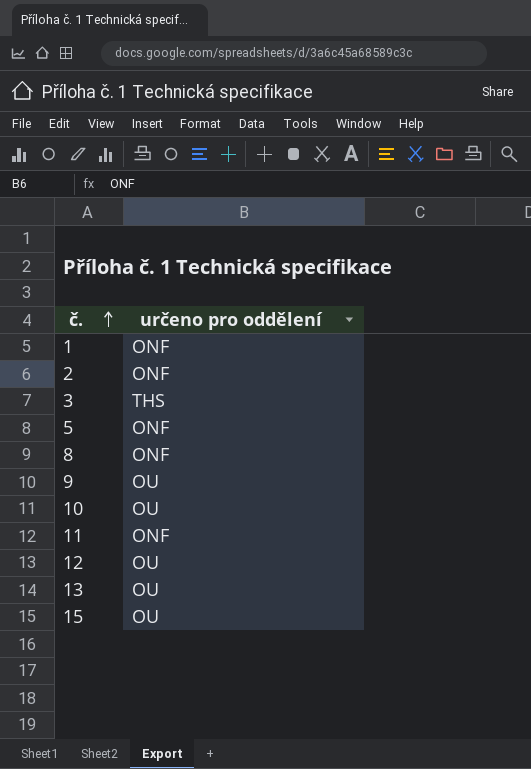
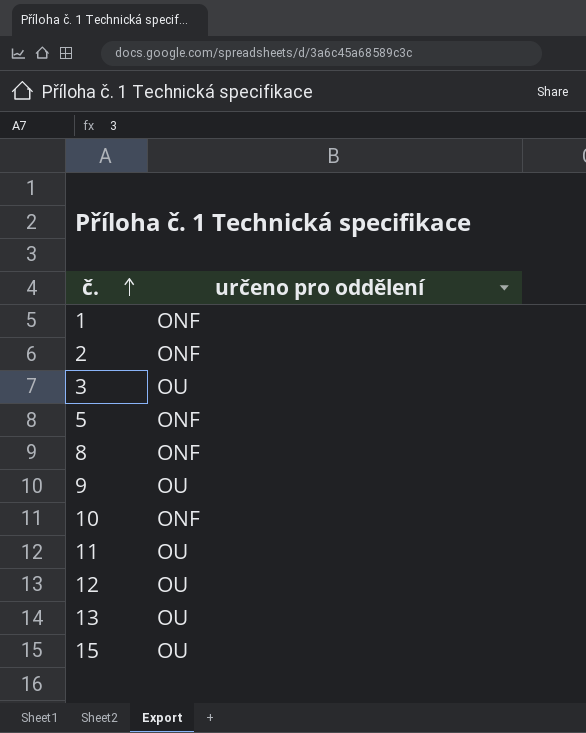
3 | určeno pro oddělení: THS -> OU
10 | určeno pro oddělení: OU -> ONF
11 | určeno pro oddělení: ONF -> OU

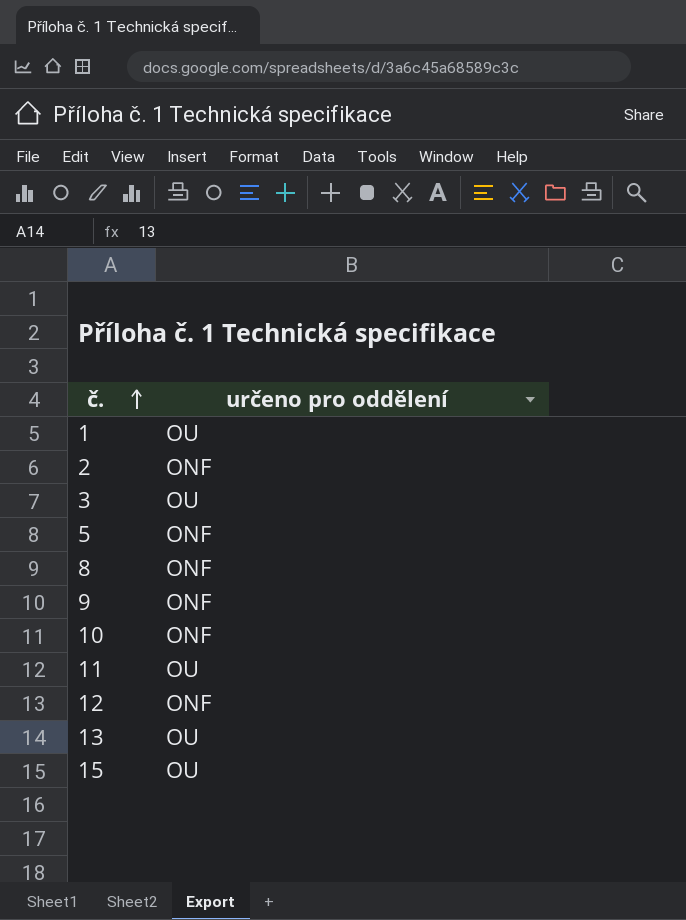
1 | určeno pro oddělení: ONF -> OU
9 | určeno pro oddělení: OU -> ONF
12 | určeno pro oddělení: OU -> ONF

